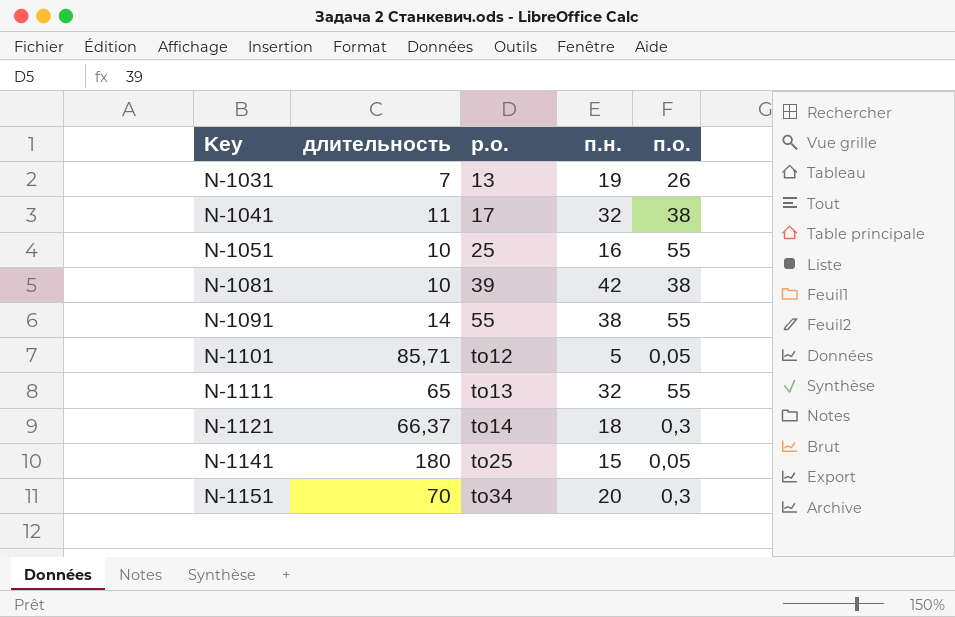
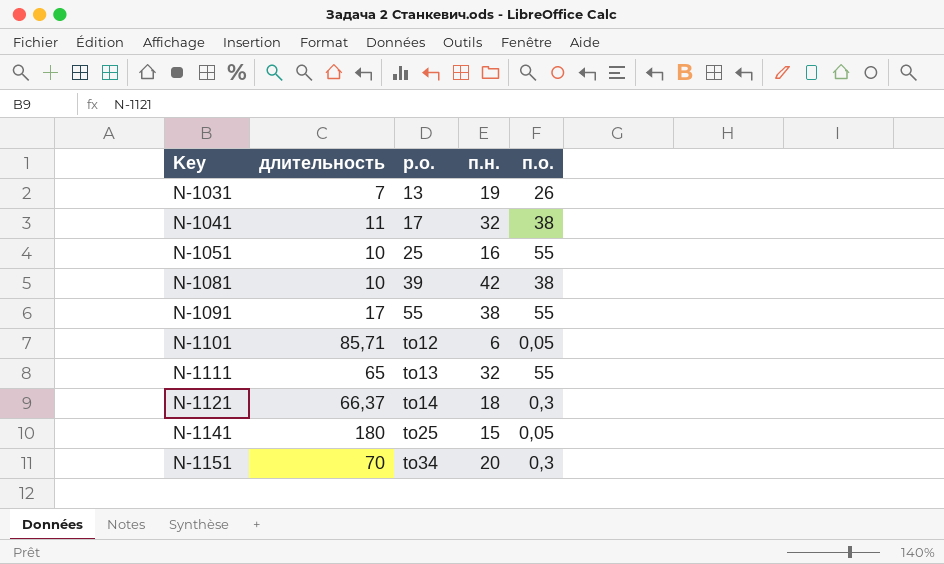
N-1091 | длительность: 14 -> 17
N-1101 | п.н.: 5 -> 6

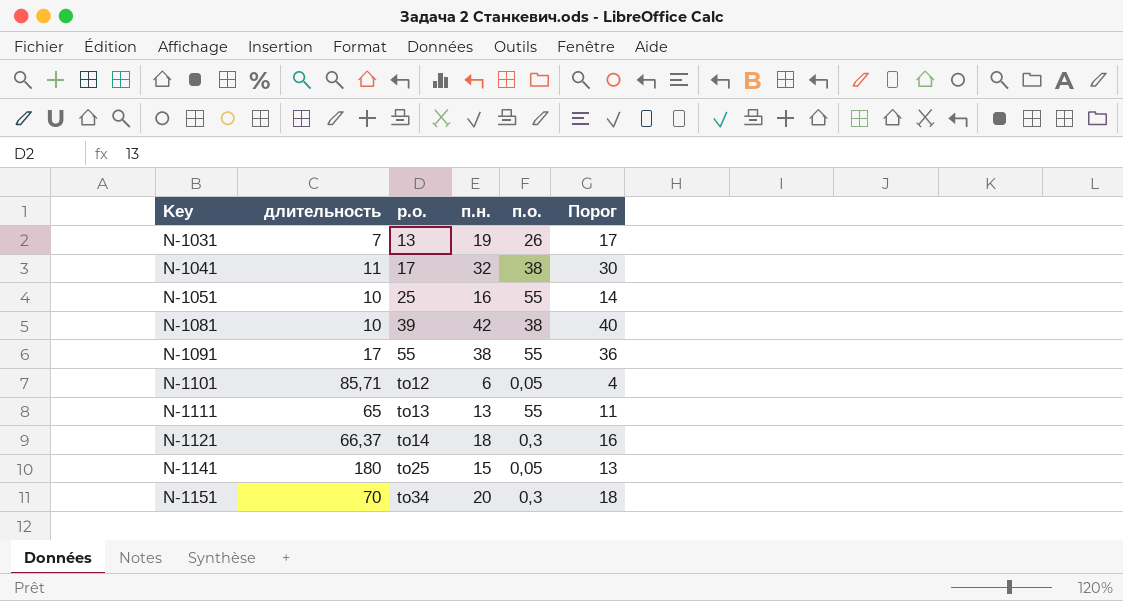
column Порог | formula: none -> [п.н.] - 2
N-1111 | п.н.: 32 -> 13

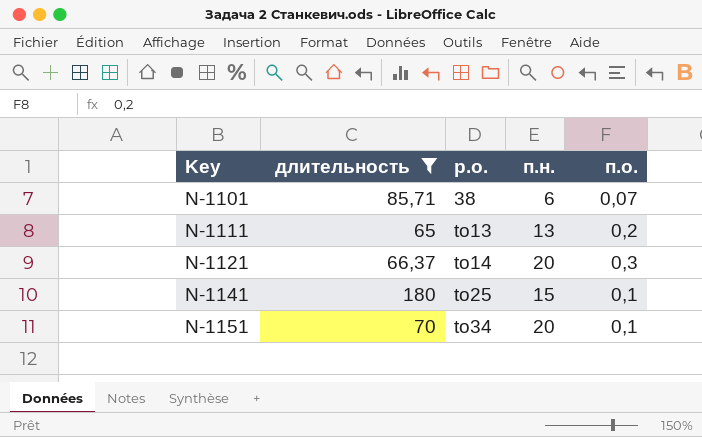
filter: none -> длительность >= 65
column Порог | formula: [п.н.] - 2 -> none
N-1101 | р.о.: to12 -> 38
N-1101 | п.о.: 0,05 -> 0,07
N-1111 | п.о.: 55 -> 0,2
N-1121 | п.н.: 18 -> 20
N-1141 | п.о.: 0,05 -> 0,1
N-1151 | п.о.: 0,3 -> 0,1

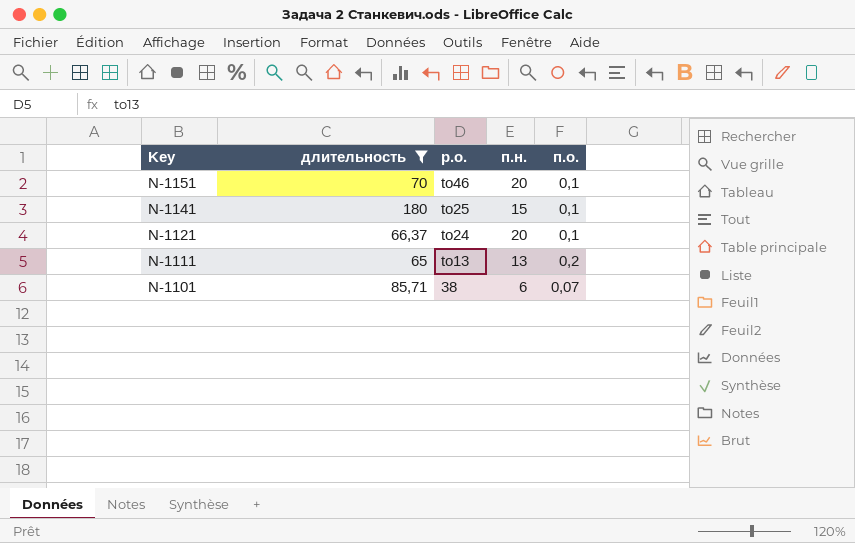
row order: Key ascending -> Key descending
N-1151 | р.о.: to34 -> to46
N-1121 | р.о.: to14 -> to24
N-1121 | п.о.: 0,3 -> 0,1

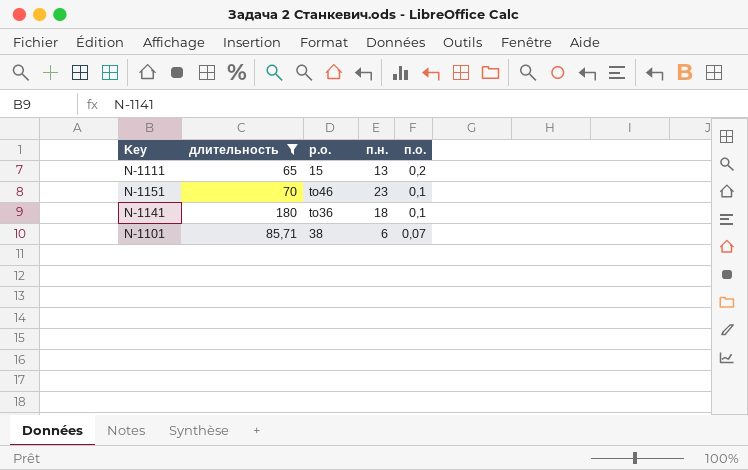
row order: Key descending -> п.о. descending
row N-1121: 66,37 | to24 | 20 | 0,1 -> none
N-1111 | р.о.: to13 -> 15
N-1151 | п.н.: 20 -> 23
N-1141 | р.о.: to25 -> to36
N-1141 | п.н.: 15 -> 18

